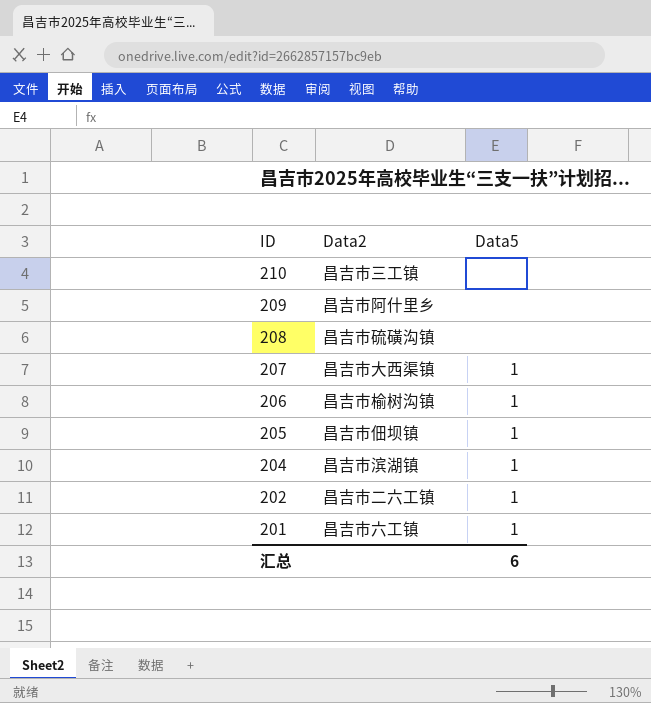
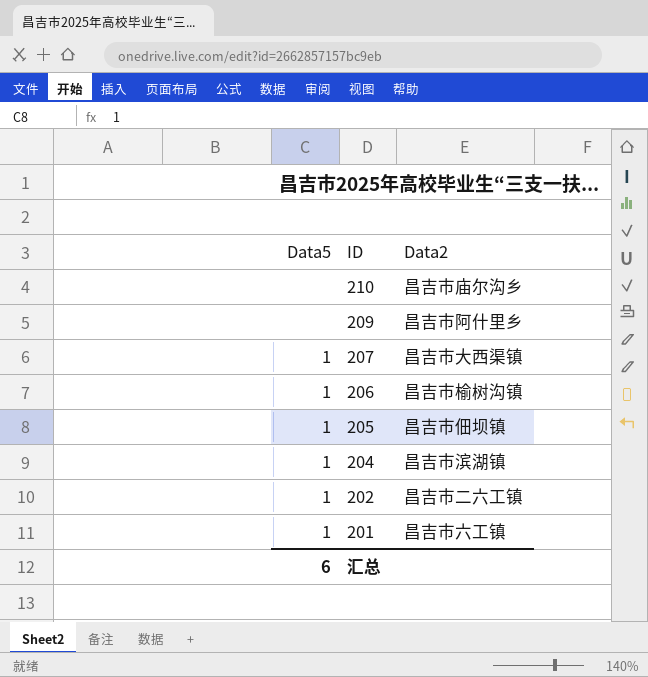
column Data5 | position: 3 -> 1
row 208: 昌吉市硫磺沟镇 | none -> none
210 | Data2: 昌吉市三工镇 -> 昌吉市庙尔沟乡

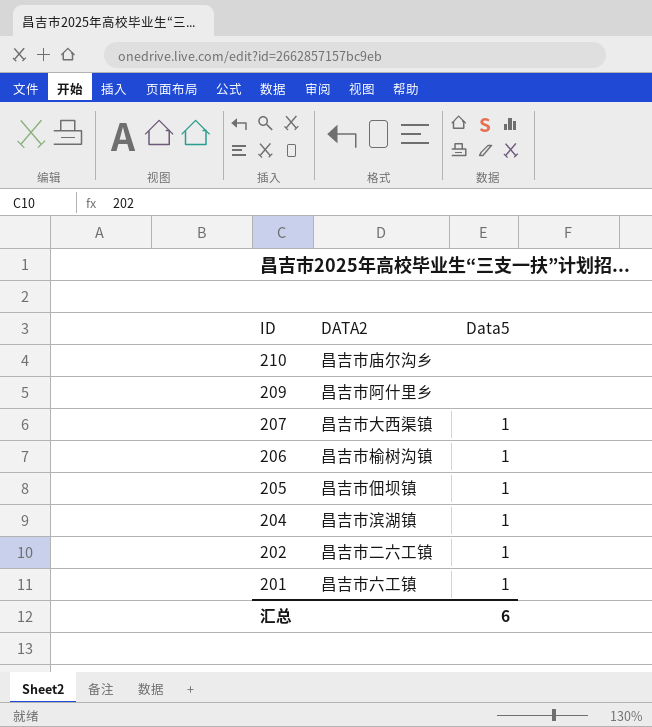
column name: Data2 -> DATA2
column Data5 | position: 1 -> 3

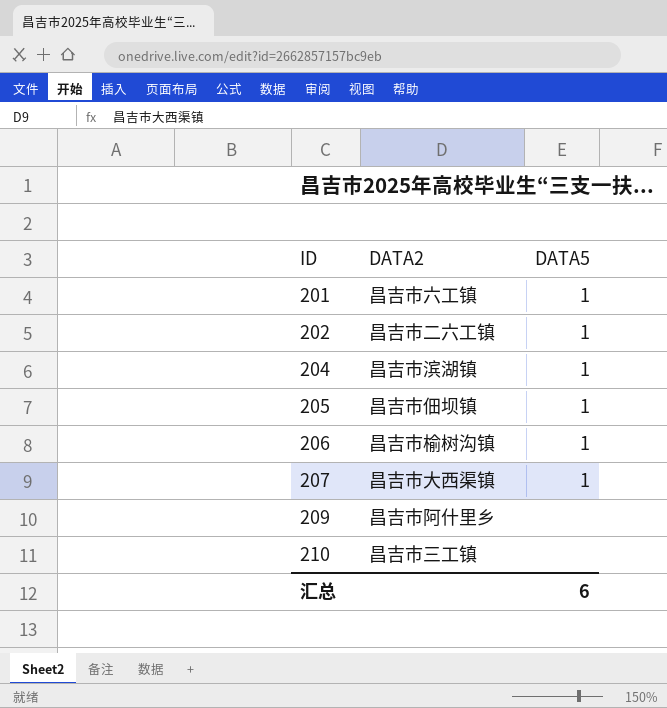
row order: ID descending -> ID ascending
column name: Data5 -> DATA5
210 | DATA2: 昌吉市庙尔沟乡 -> 昌吉市三工镇

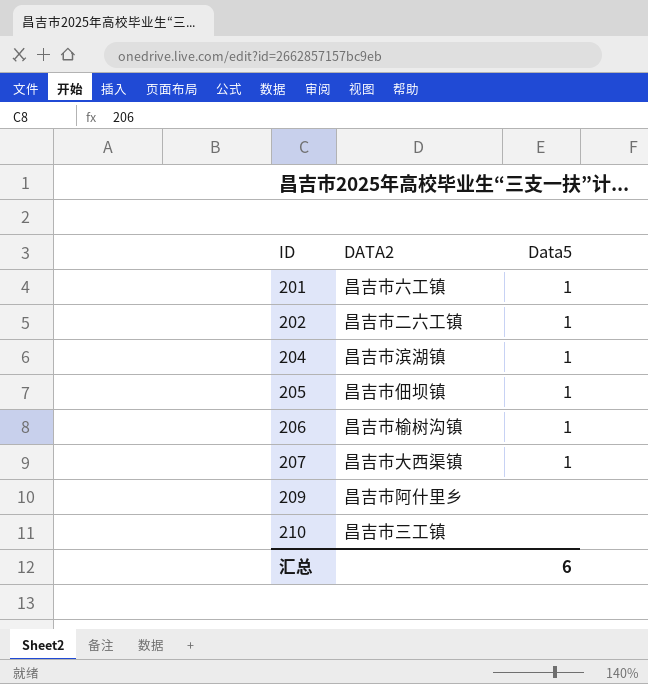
column name: DATA5 -> Data5

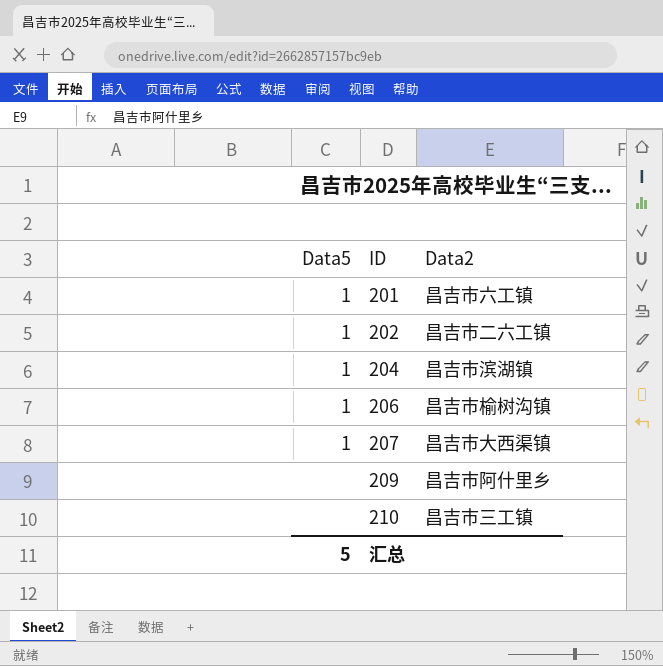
column Data5 | position: 3 -> 1
column name: DATA2 -> Data2
row 205: 昌吉市佃坝镇 | 1 -> none
汇总 | Data5: 6 -> 5

